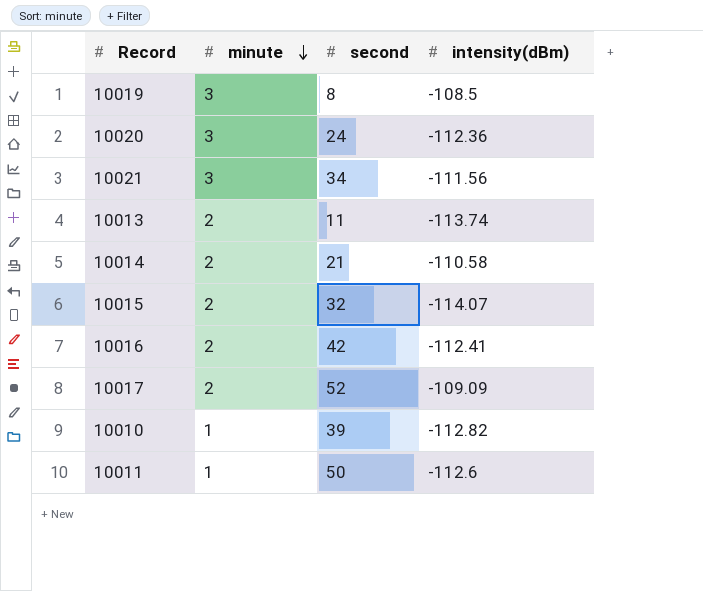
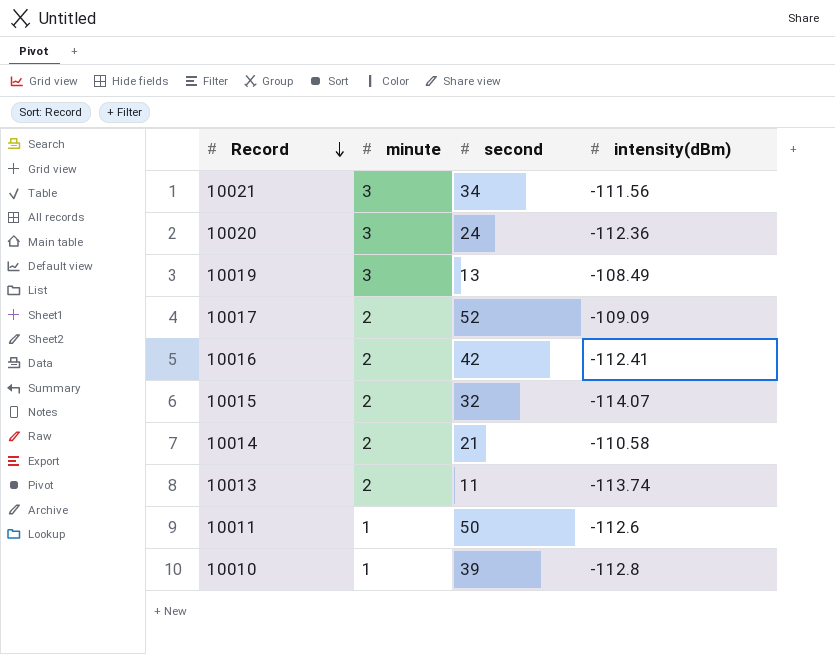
row order: minute descending -> Record descending
10019 | second: 8 -> 13
10019 | intensity(dBm): -108.5 -> -108.49
10010 | intensity(dBm): -112.82 -> -112.8

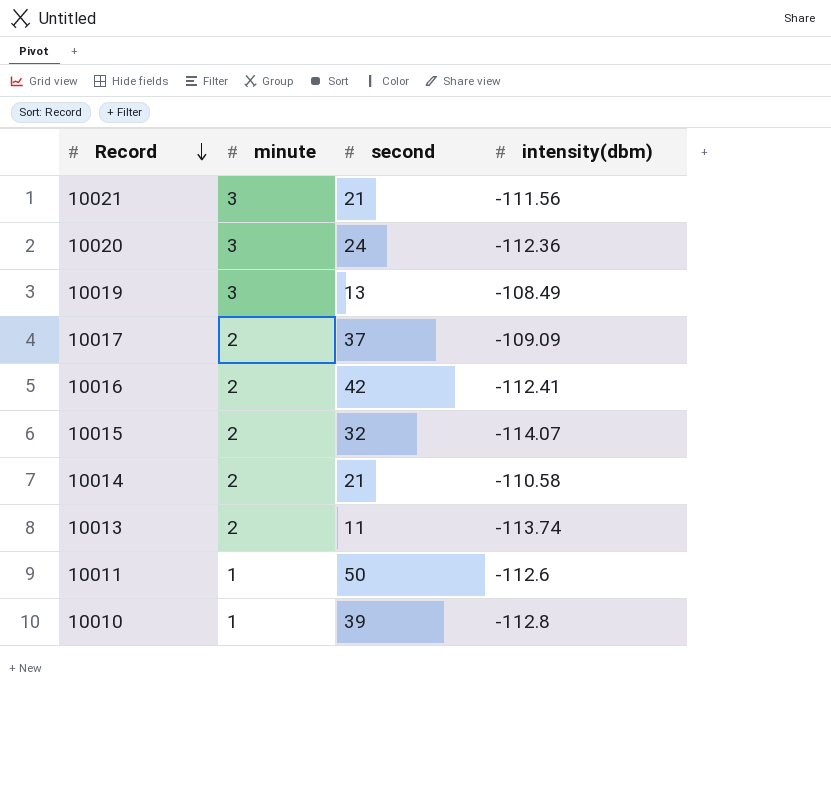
column name: intensity(dBm) -> intensity(dbm)
10021 | second: 34 -> 21
10017 | second: 52 -> 37

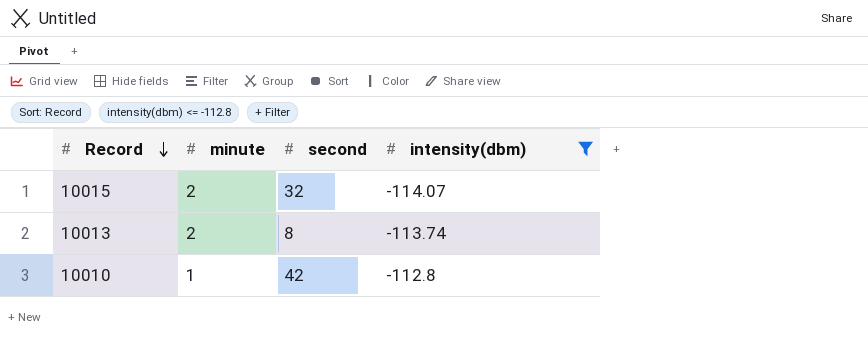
filter: none -> intensity(dbm) <= -112.8
10013 | second: 11 -> 8
10010 | second: 39 -> 42

